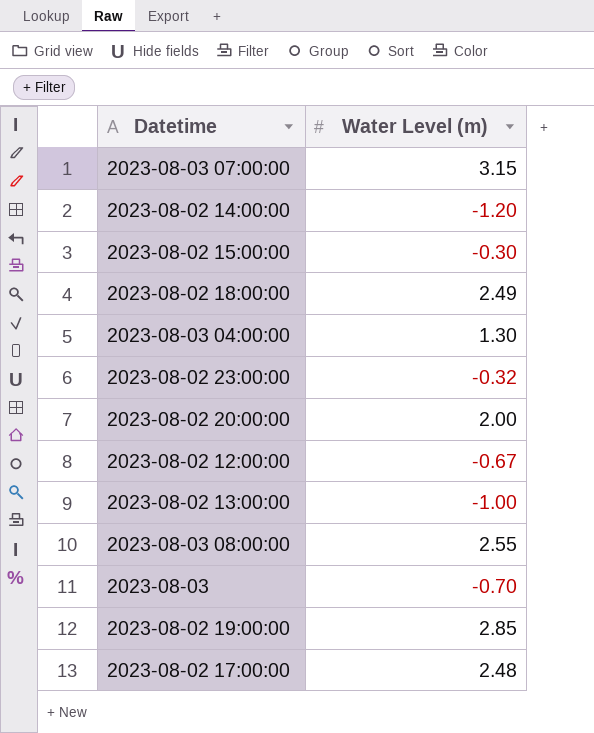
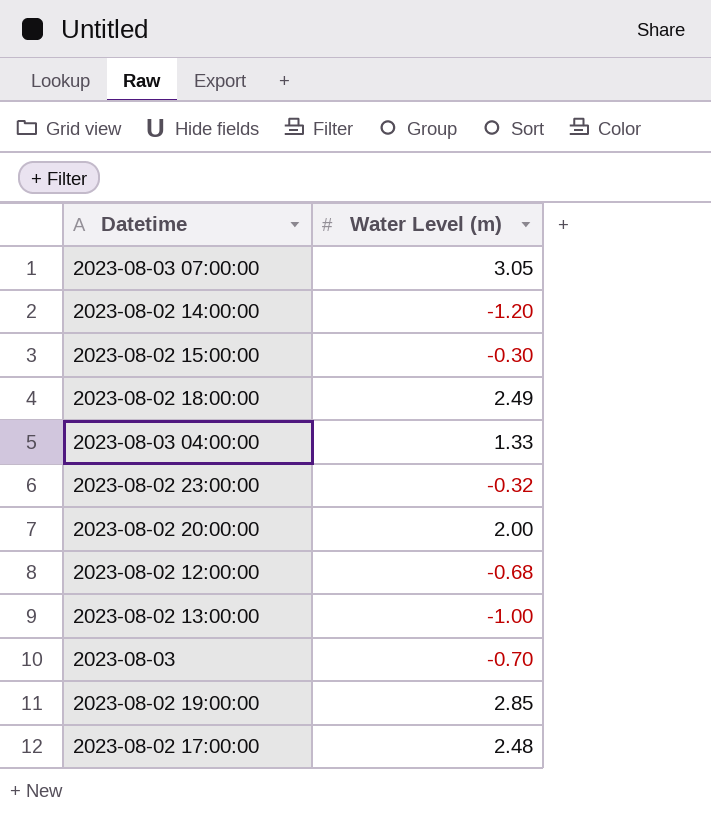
row 2023-08-03 08:00:00: 2.55 -> none
2023-08-03 07:00:00 | Water Level (m): 3.15 -> 3.05
2023-08-03 04:00:00 | Water Level (m): 1.30 -> 1.33
2023-08-02 12:00:00 | Water Level (m): -0.67 -> -0.68

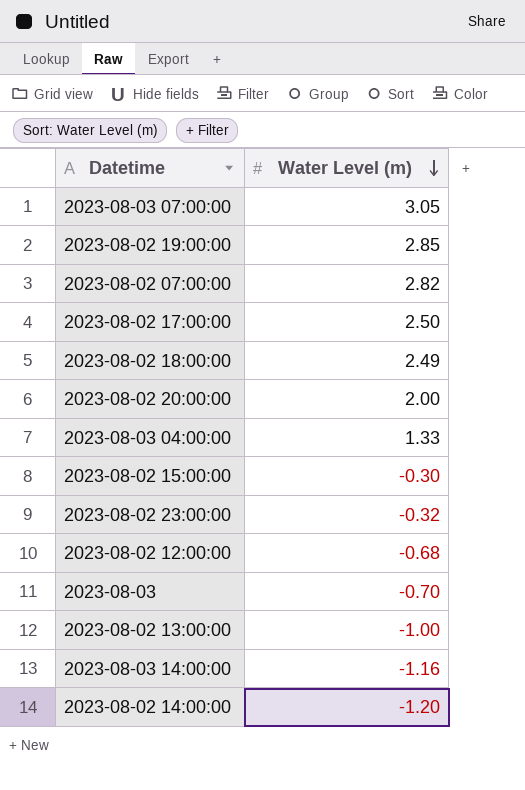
row order: none -> Water Level (m) descending
row 2023-08-02 07:00:00: none -> 2.82
2023-08-02 17:00:00 | Water Level (m): 2.48 -> 2.50
row 2023-08-03 14:00:00: none -> -1.16

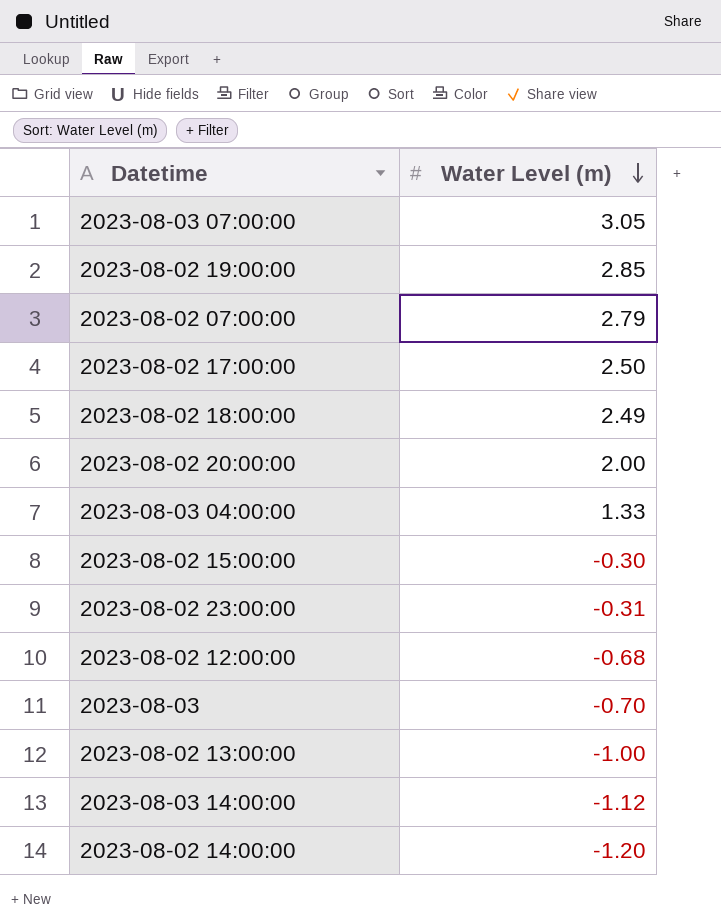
2023-08-02 07:00:00 | Water Level (m): 2.82 -> 2.79
2023-08-02 23:00:00 | Water Level (m): -0.32 -> -0.31
2023-08-03 14:00:00 | Water Level (m): -1.16 -> -1.12

